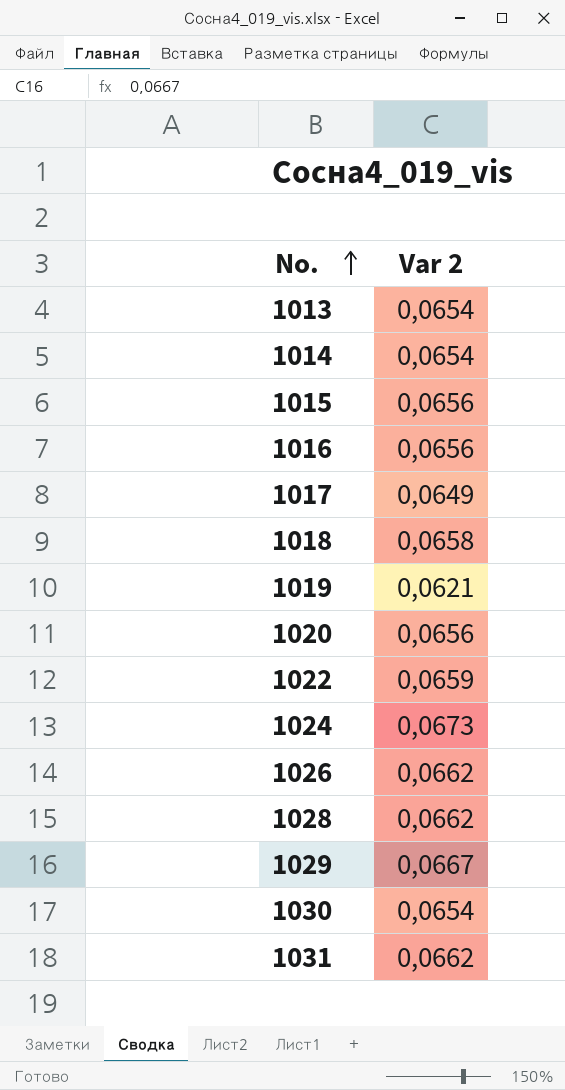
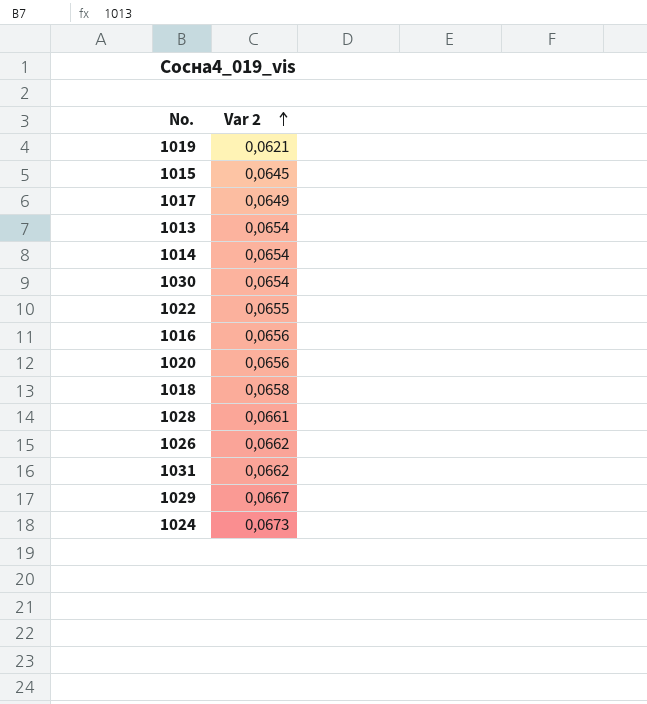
row order: No. ascending -> Var 2 ascending
1015 | Var 2: 0,0656 -> 0,0645
1022 | Var 2: 0,0659 -> 0,0655
1028 | Var 2: 0,0662 -> 0,0661

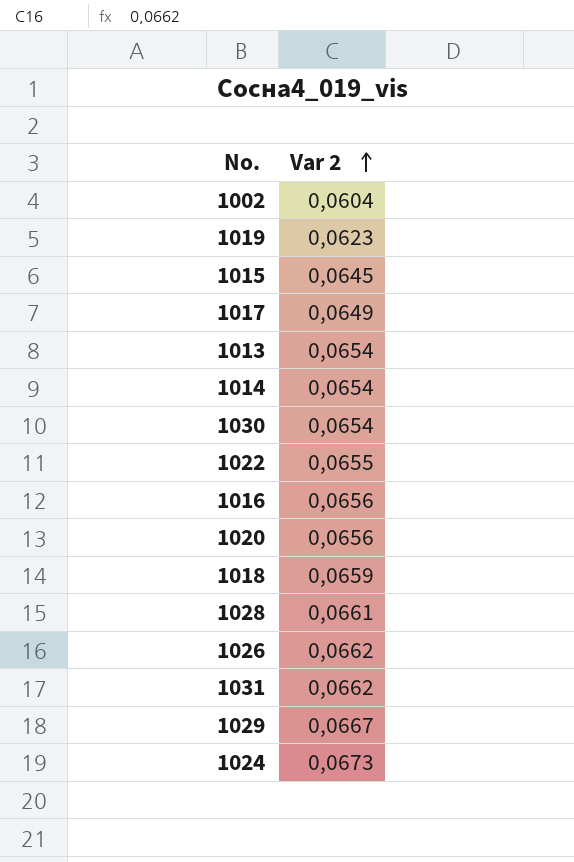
row 1002: none -> 0,0604
1019 | Var 2: 0,0621 -> 0,0623
1018 | Var 2: 0,0658 -> 0,0659

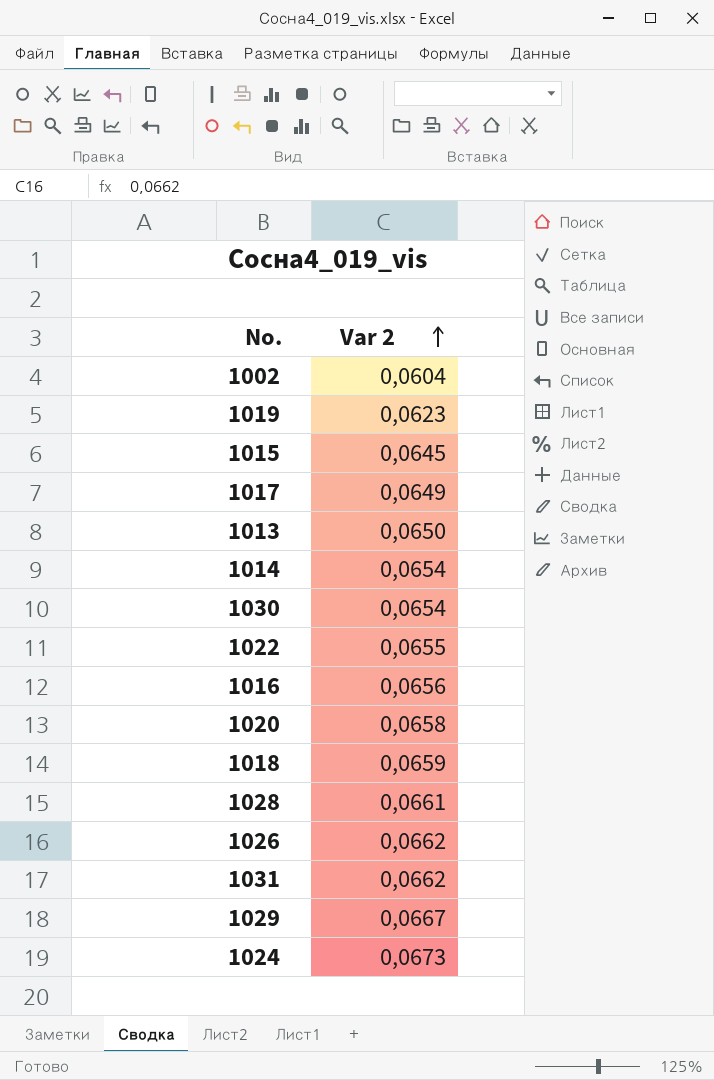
1013 | Var 2: 0,0654 -> 0,0650
1020 | Var 2: 0,0656 -> 0,0658

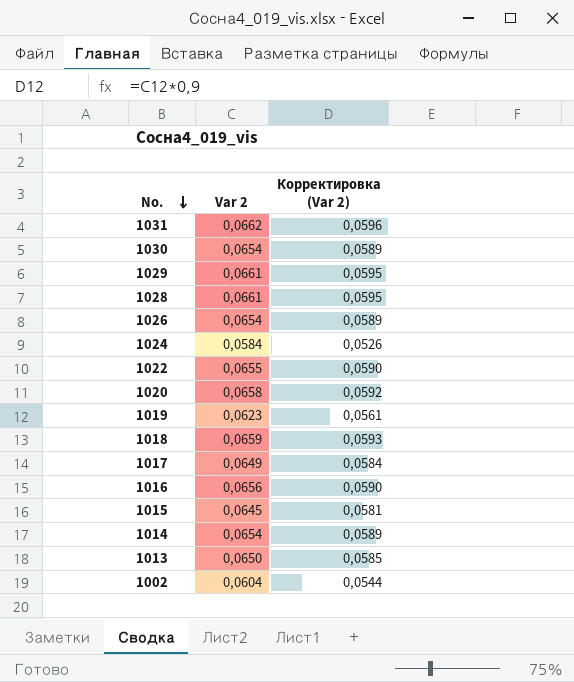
row order: Var 2 ascending -> No. descending
column Корректировка (Var 2) | formula: none -> [Var 2] * 0,9
1029 | Var 2: 0,0667 -> 0,0661
1026 | Var 2: 0,0662 -> 0,0654
1024 | Var 2: 0,0673 -> 0,0584

